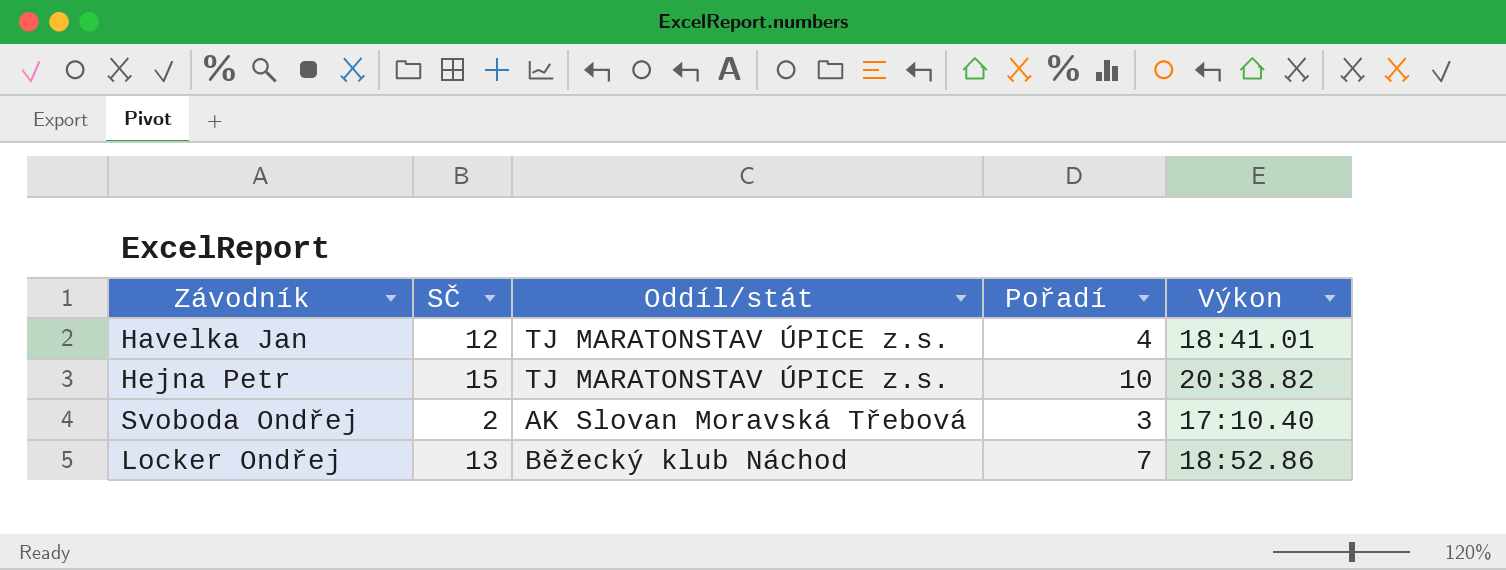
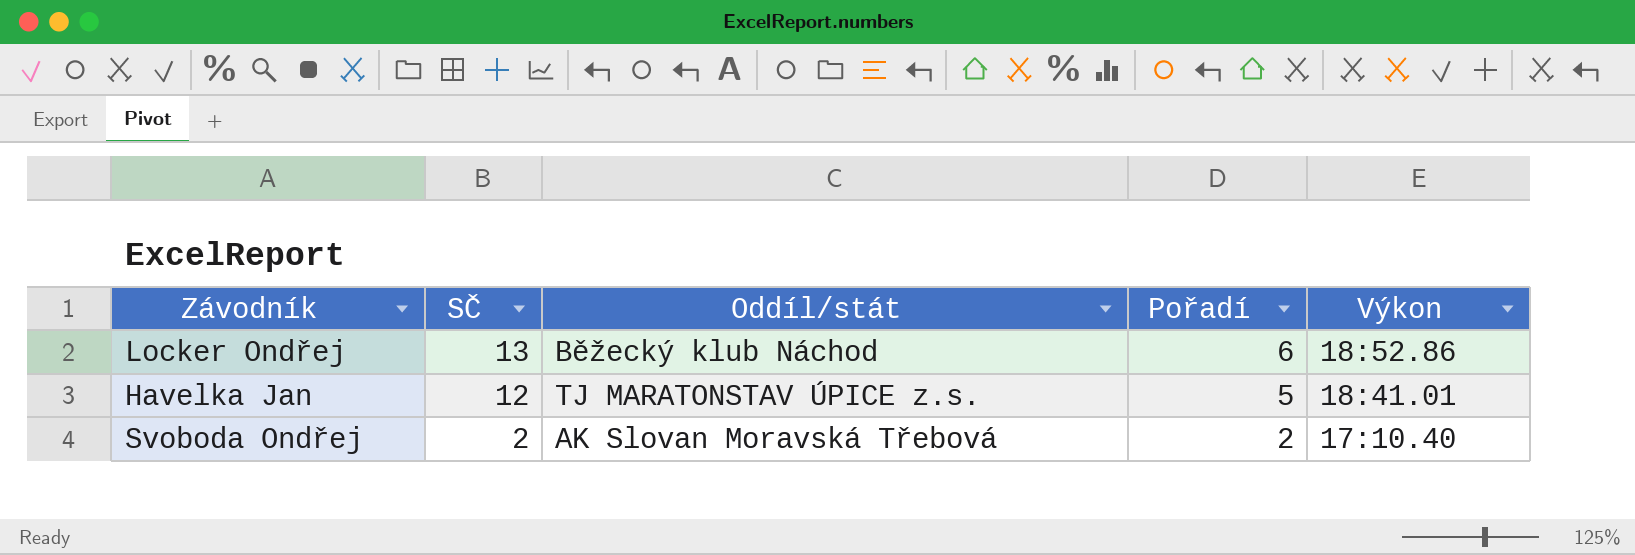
row order: none -> SČ descending
row Hejna Petr: 15 | TJ MARATONSTAV ÚPICE z.s. | 10 | 20:38.82 -> none
Locker Ondřej | Pořadí: 7 -> 6
Havelka Jan | Pořadí: 4 -> 5
Svoboda Ondřej | Pořadí: 3 -> 2

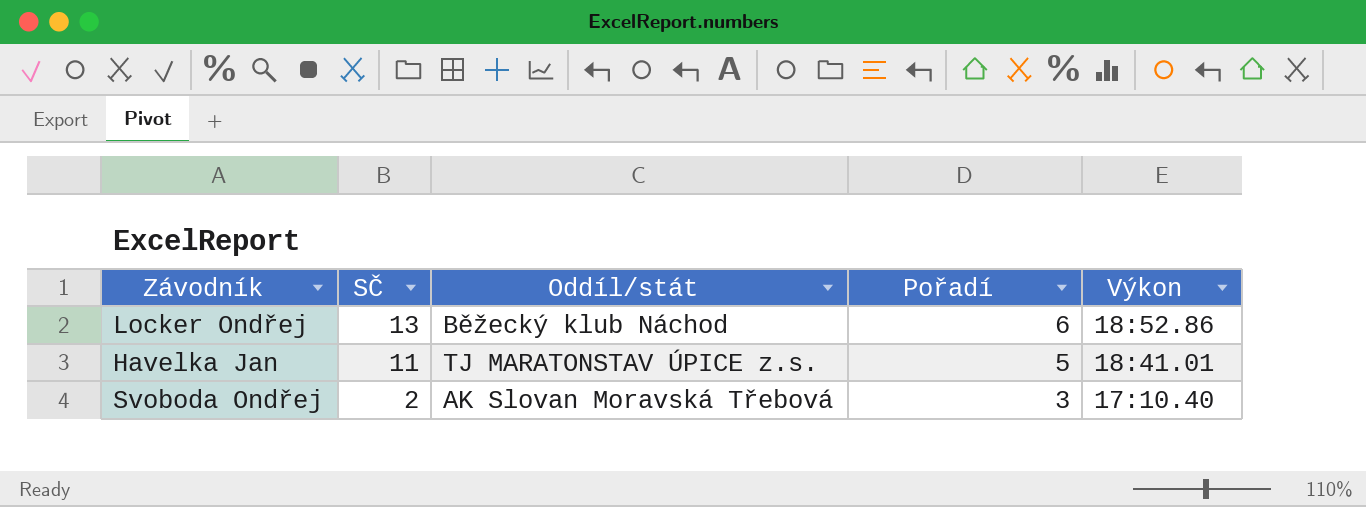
Havelka Jan | SČ: 12 -> 11
Svoboda Ondřej | Pořadí: 2 -> 3

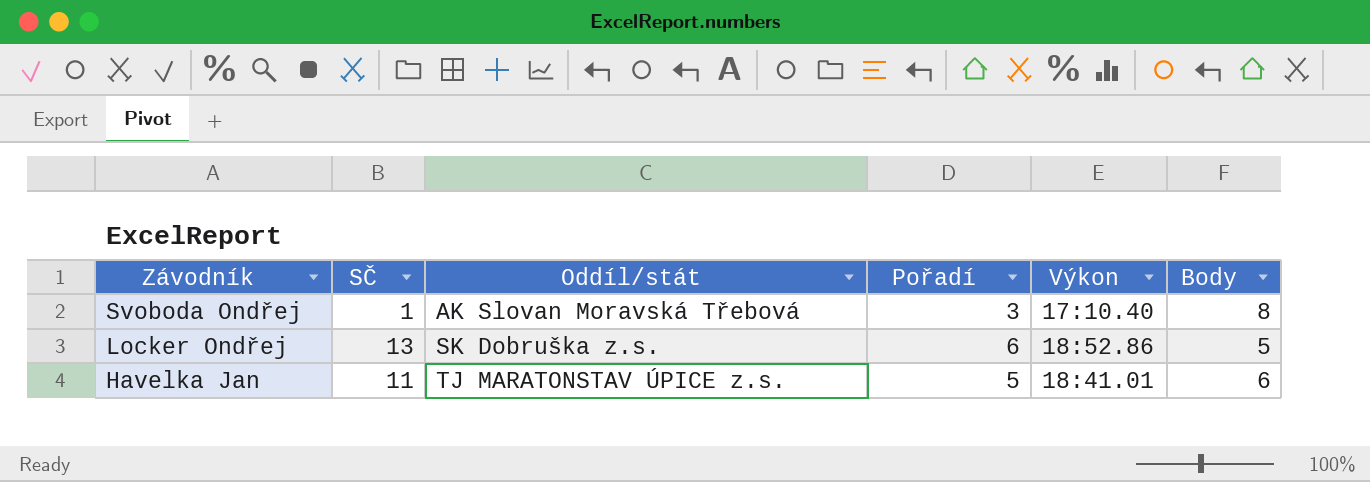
row order: SČ descending -> Závodník descending
column Body | position: none -> 6
Svoboda Ondřej | SČ: 2 -> 1
Locker Ondřej | Oddíl/stát: Běžecký klub Náchod -> SK Dobruška z.s.

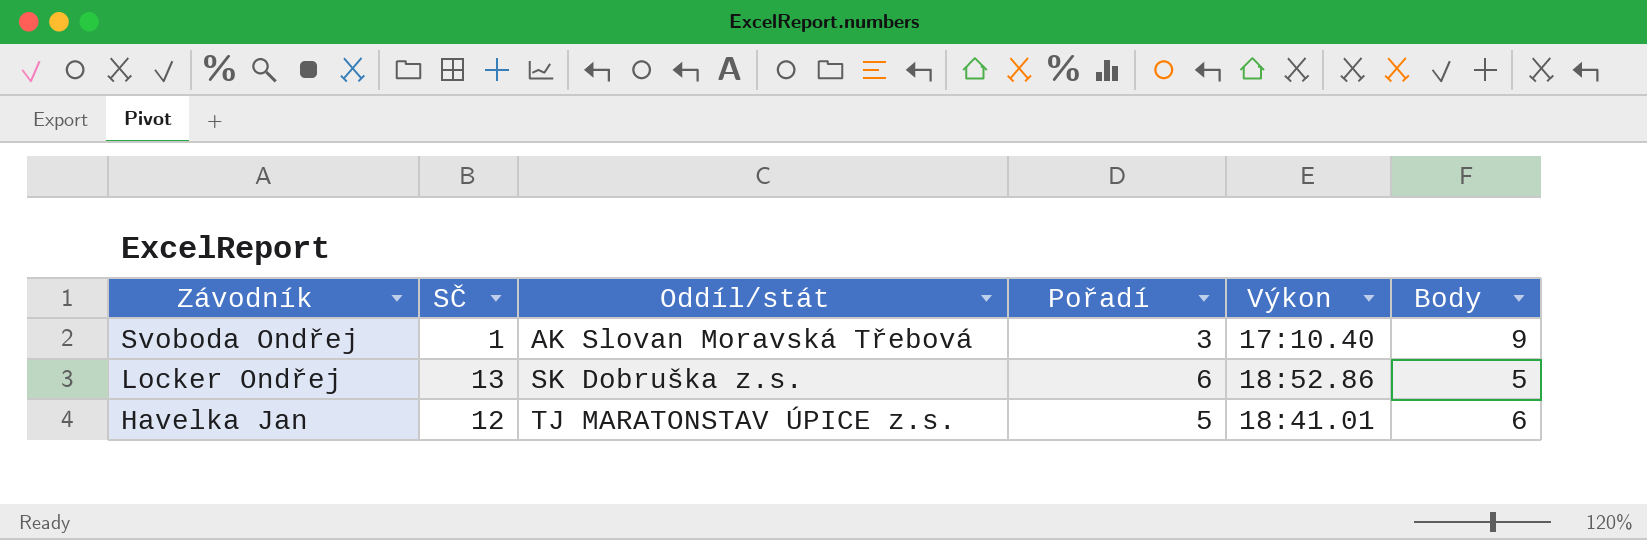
Svoboda Ondřej | Body: 8 -> 9
Havelka Jan | SČ: 11 -> 12

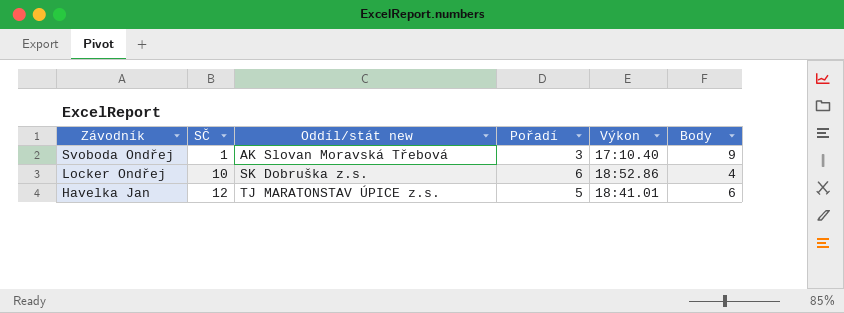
column name: Oddíl/stát -> Oddíl/stát new
Locker Ondřej | SČ: 13 -> 10
Locker Ondřej | Body: 5 -> 4

